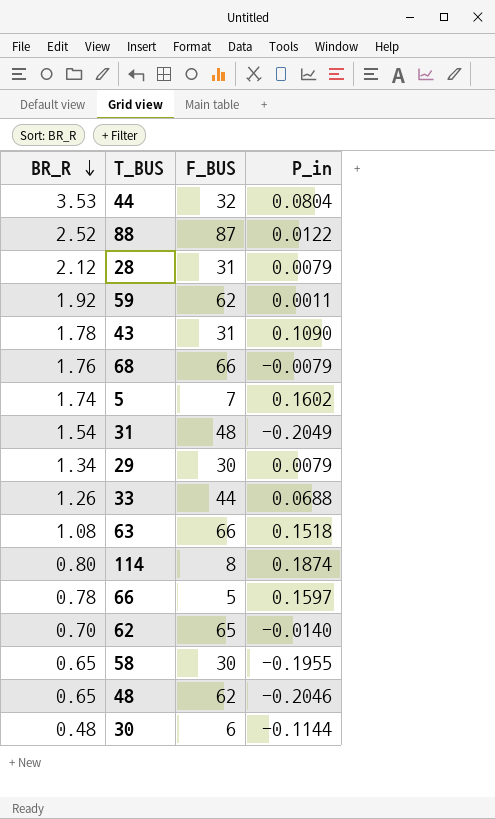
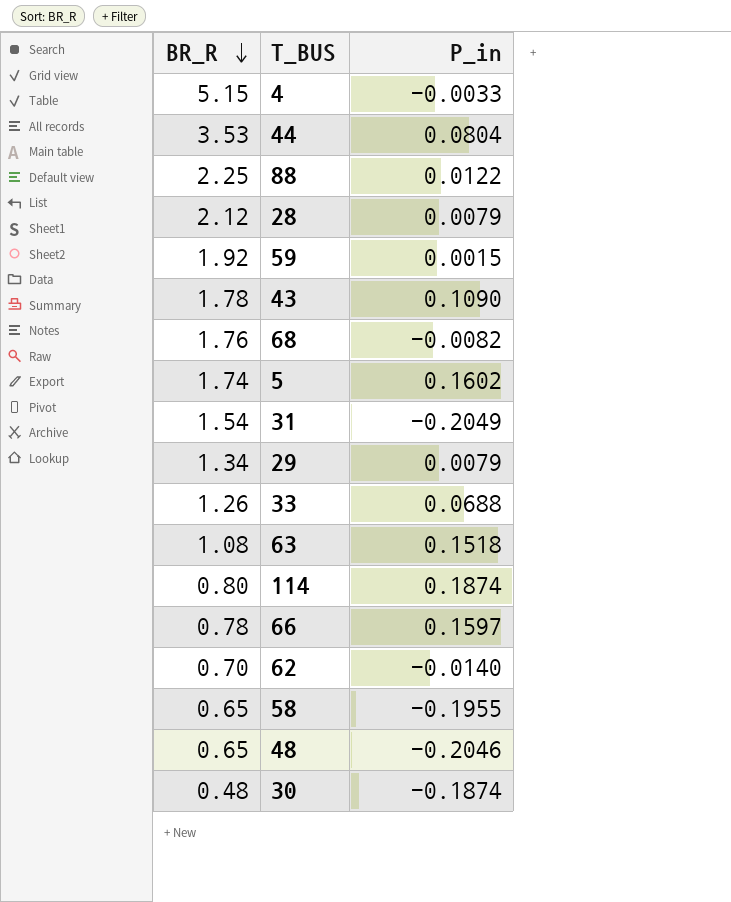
column F_BUS | position: 3 -> none
row 4: none -> 5.15 | -0.0033
88 | BR_R: 2.52 -> 2.25
59 | P_in: 0.0011 -> 0.0015
68 | P_in: -0.0079 -> -0.0082
30 | P_in: -0.1144 -> -0.1874

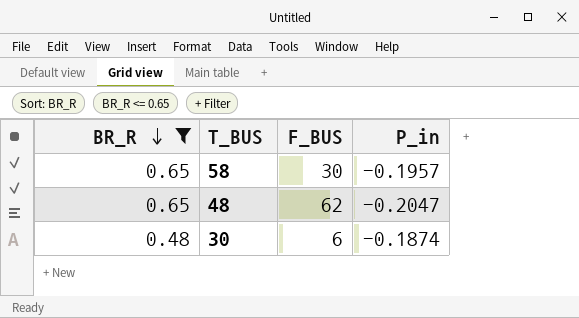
filter: none -> BR_R <= 0.65
column F_BUS | position: none -> 3
58 | P_in: -0.1955 -> -0.1957
48 | P_in: -0.2046 -> -0.2047

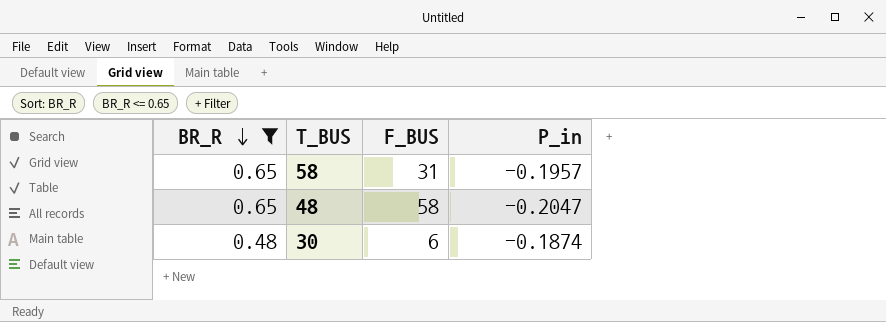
58 | F_BUS: 30 -> 31
48 | F_BUS: 62 -> 58

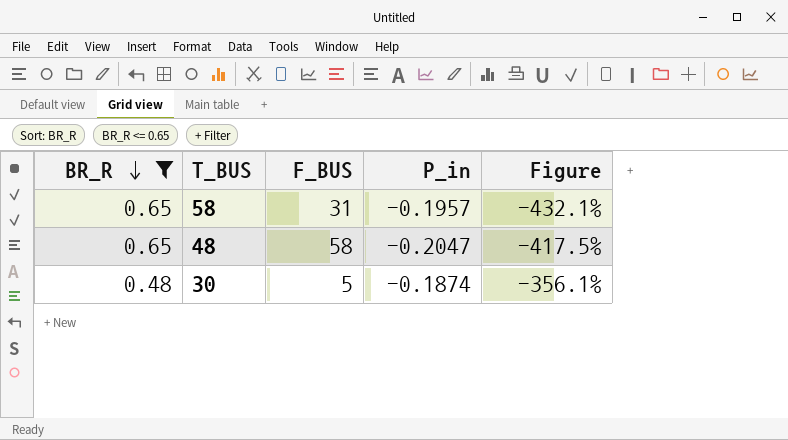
column Figure | formula: none -> ([BR_R] - [P_in]) / [P_in]
30 | F_BUS: 6 -> 5

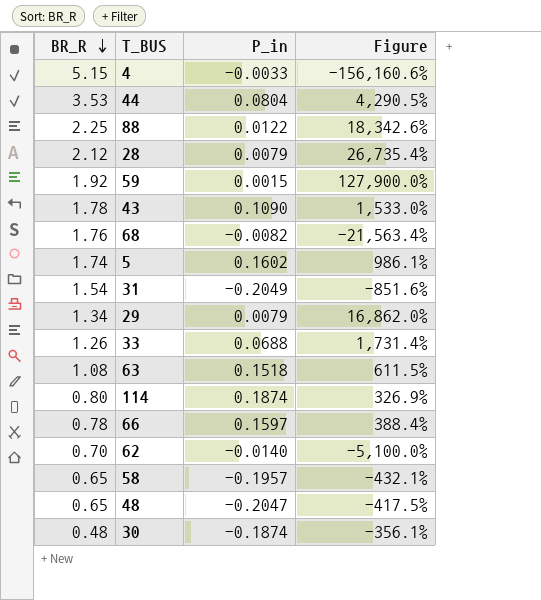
filter: BR_R <= 0.65 -> none
column F_BUS | position: 3 -> none

